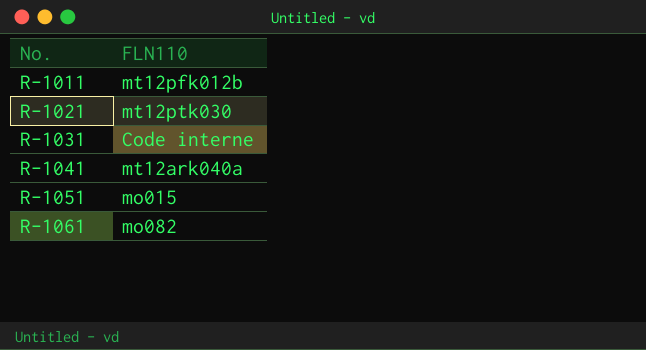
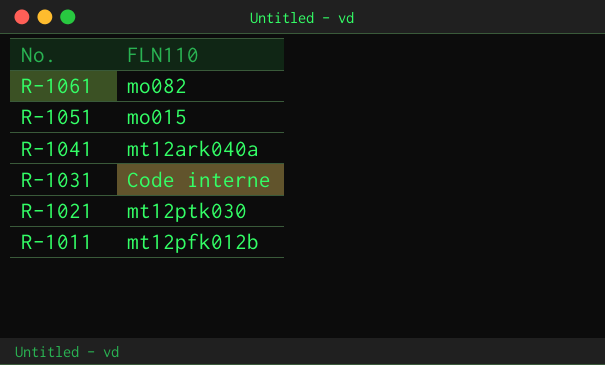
row order: No. ascending -> No. descending

